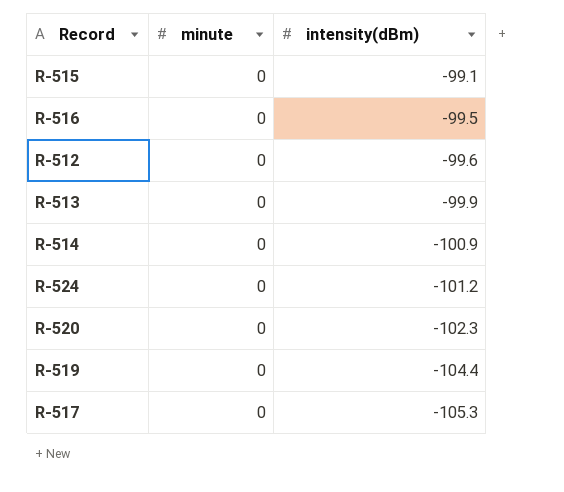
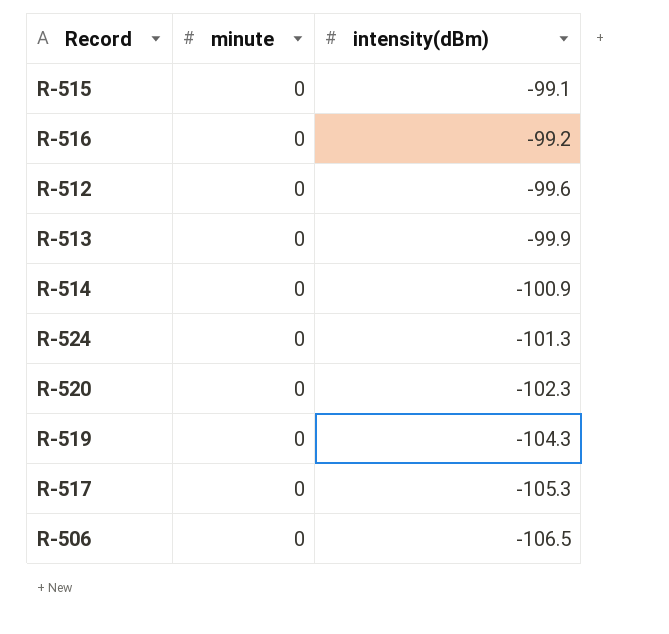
R-516 | intensity(dBm): -99.5 -> -99.2
R-524 | intensity(dBm): -101.2 -> -101.3
R-519 | intensity(dBm): -104.4 -> -104.3
row R-506: none -> 0 | -106.5

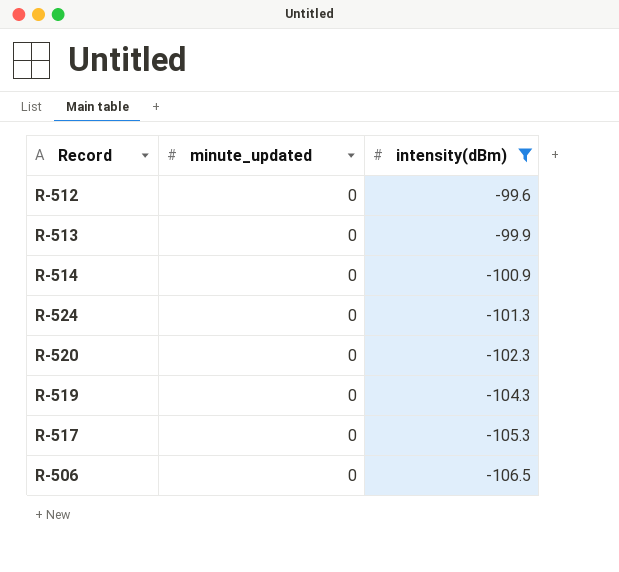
filter: none -> intensity(dBm) <= -99.6
column name: minute -> minute_updated

